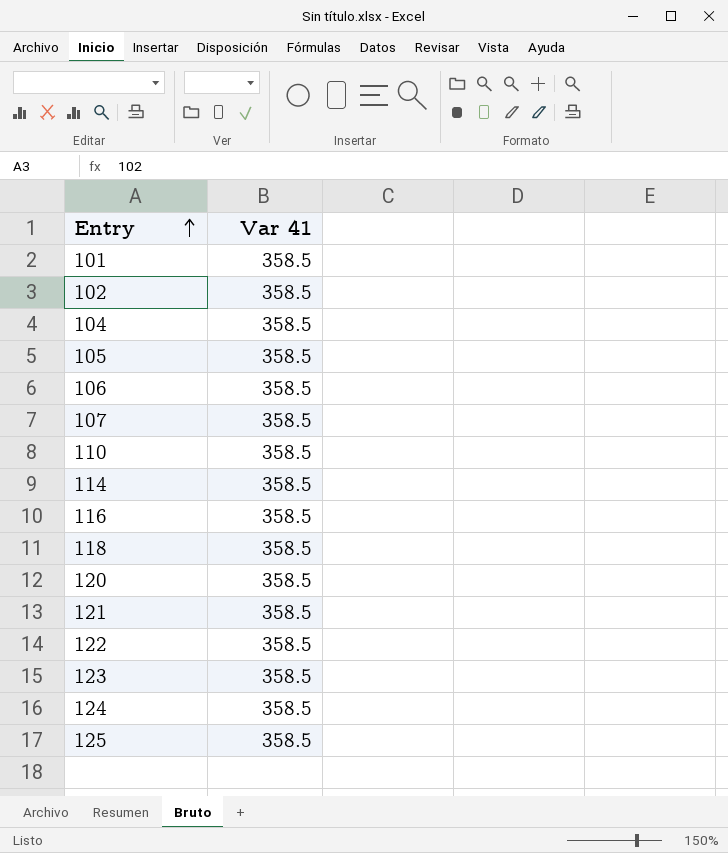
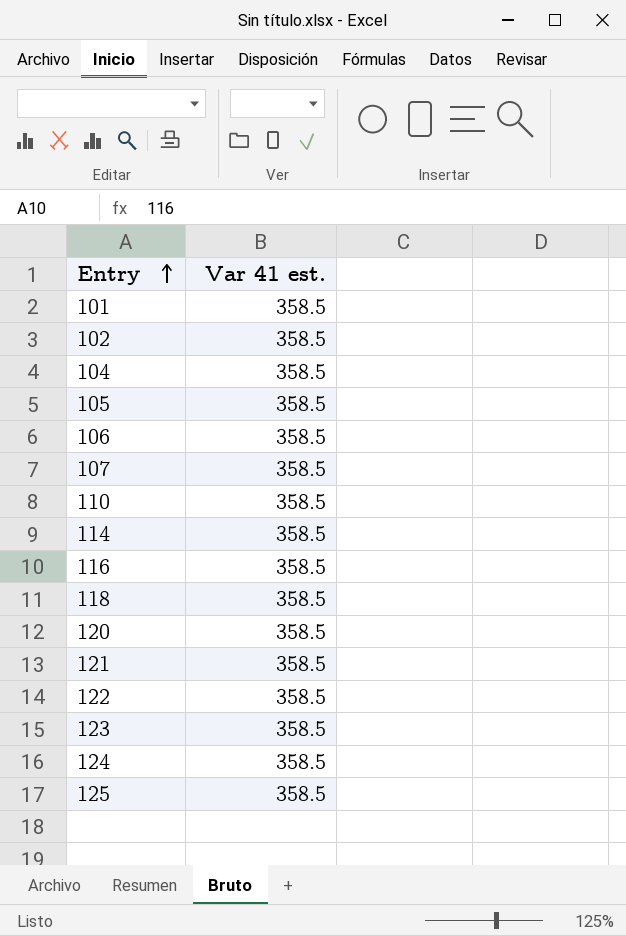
column name: Var 41 -> Var 41 est.

